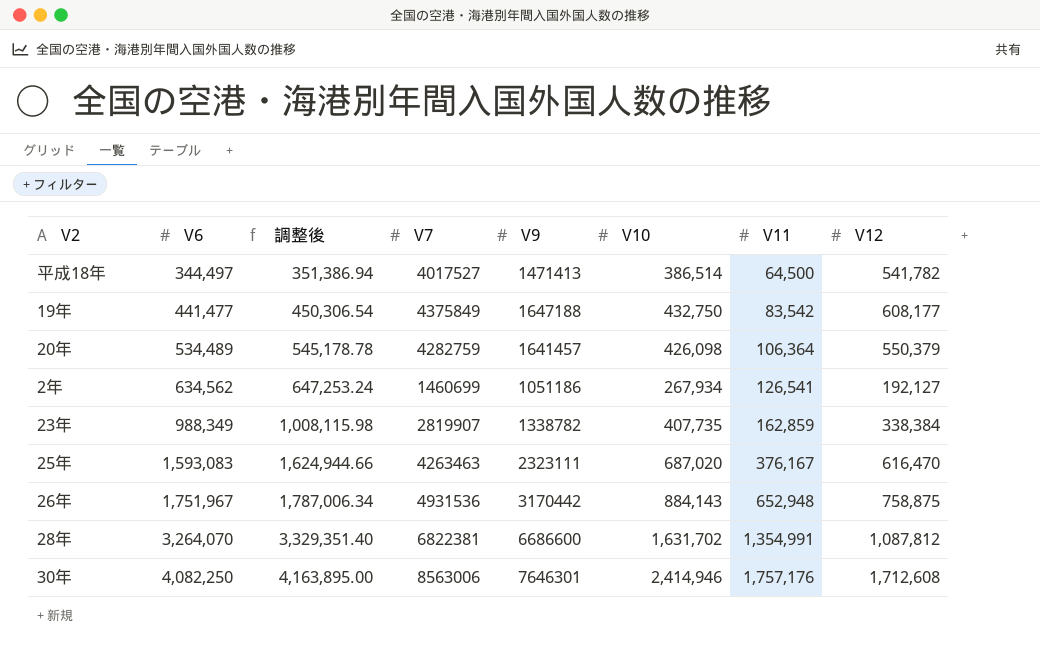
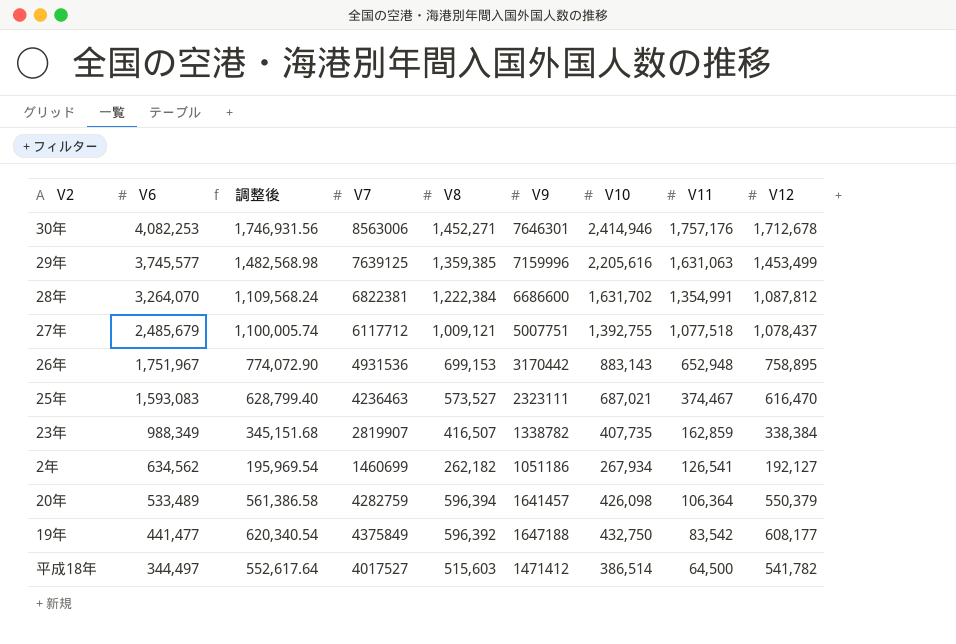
row order: V6 ascending -> V6 descending
column 調整後 | formula: [V6] * 1.02 -> [V12] * 1.02
column V8 | position: none -> 5
30年 | V6: 4,082,250 -> 4,082,253
30年 | V12: 1,712,608 -> 1,712,678
row 29年: none -> 3,745,577 | 1,482,568.98 | 7639125 | 1,359,385 | 7159996 | 2,205,616 | 1,631,063 | 1,453,499
row 27年: none -> 2,485,679 | 1,100,005.74 | 6117712 | 1,009,121 | 5007751 | 1,392,755 | 1,077,518 | 1,078,437
26年 | V10: 884,143 -> 883,143
26年 | V12: 758,875 -> 758,895
25年 | V7: 4263463 -> 4236463
25年 | V10: 687,020 -> 687,021
25年 | V11: 376,167 -> 374,467
20年 | V6: 534,489 -> 533,489
平成18年 | V9: 1471413 -> 1471412

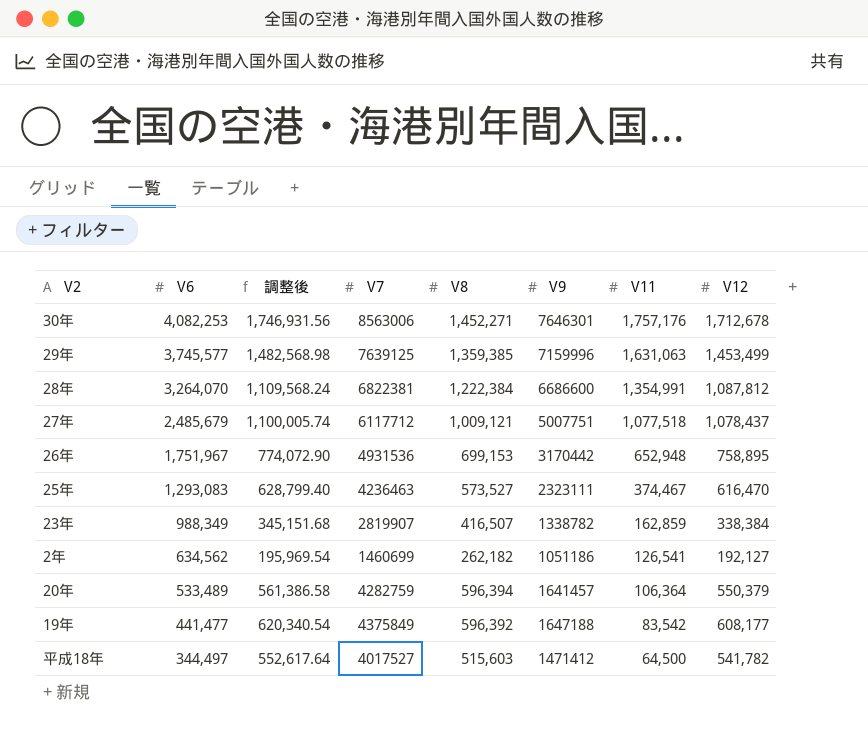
column V10 | position: 7 -> none
25年 | V6: 1,593,083 -> 1,293,083

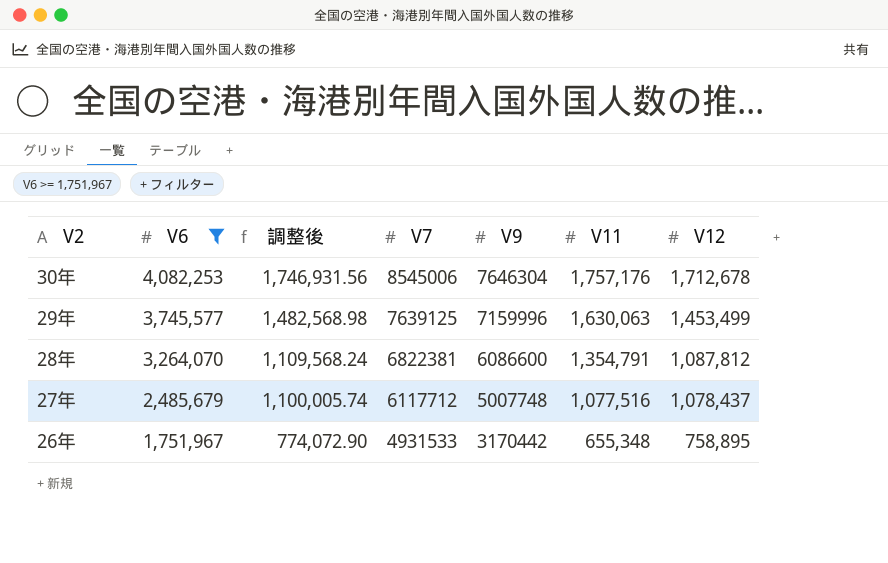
filter: none -> V6 >= 1,751,967
column V8 | position: 5 -> none
30年 | V7: 8563006 -> 8545006
30年 | V9: 7646301 -> 7646304
29年 | V11: 1,631,063 -> 1,630,063
28年 | V9: 6686600 -> 6086600
28年 | V11: 1,354,991 -> 1,354,791
27年 | V9: 5007751 -> 5007748
27年 | V11: 1,077,518 -> 1,077,516
26年 | V7: 4931536 -> 4931533
26年 | V11: 652,948 -> 655,348

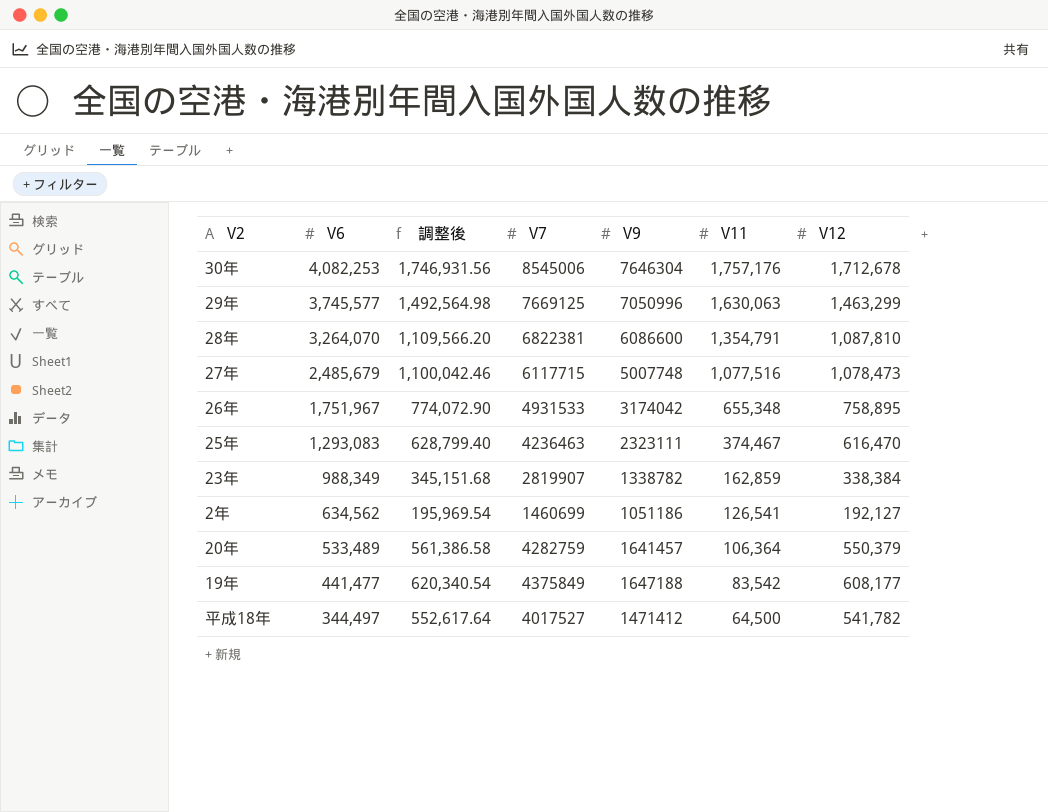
filter: V6 >= 1,751,967 -> none
29年 | 調整後: 1,482,568.98 -> 1,492,564.98
29年 | V7: 7639125 -> 7669125
29年 | V9: 7159996 -> 7050996
29年 | V12: 1,453,499 -> 1,463,299
28年 | 調整後: 1,109,568.24 -> 1,109,566.20
28年 | V12: 1,087,812 -> 1,087,810
27年 | 調整後: 1,100,005.74 -> 1,100,042.46
27年 | V7: 6117712 -> 6117715
27年 | V12: 1,078,437 -> 1,078,473
26年 | V9: 3170442 -> 3174042

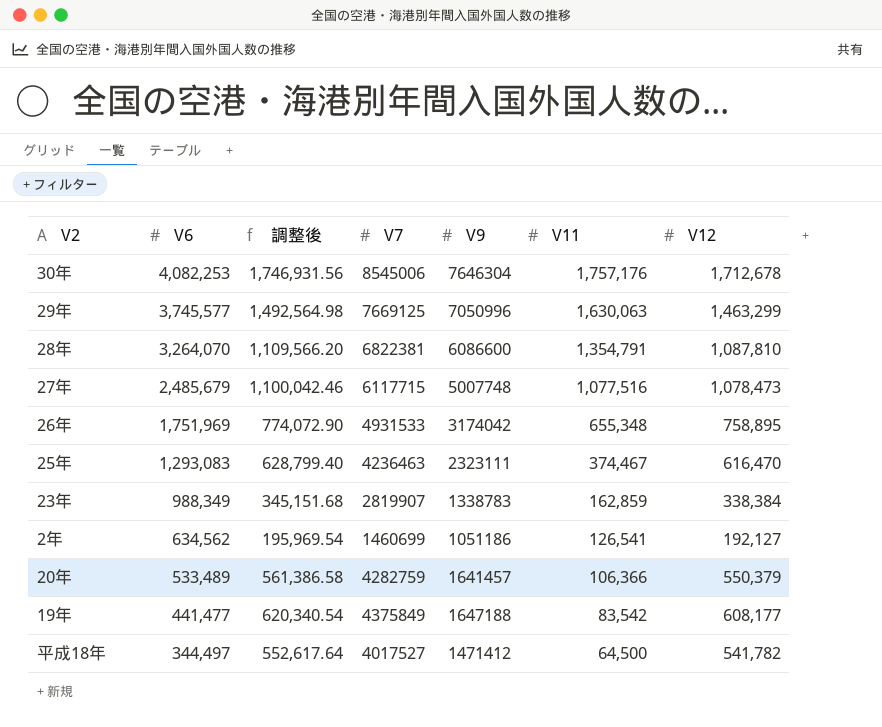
26年 | V6: 1,751,967 -> 1,751,969
23年 | V9: 1338782 -> 1338783
20年 | V11: 106,364 -> 106,366

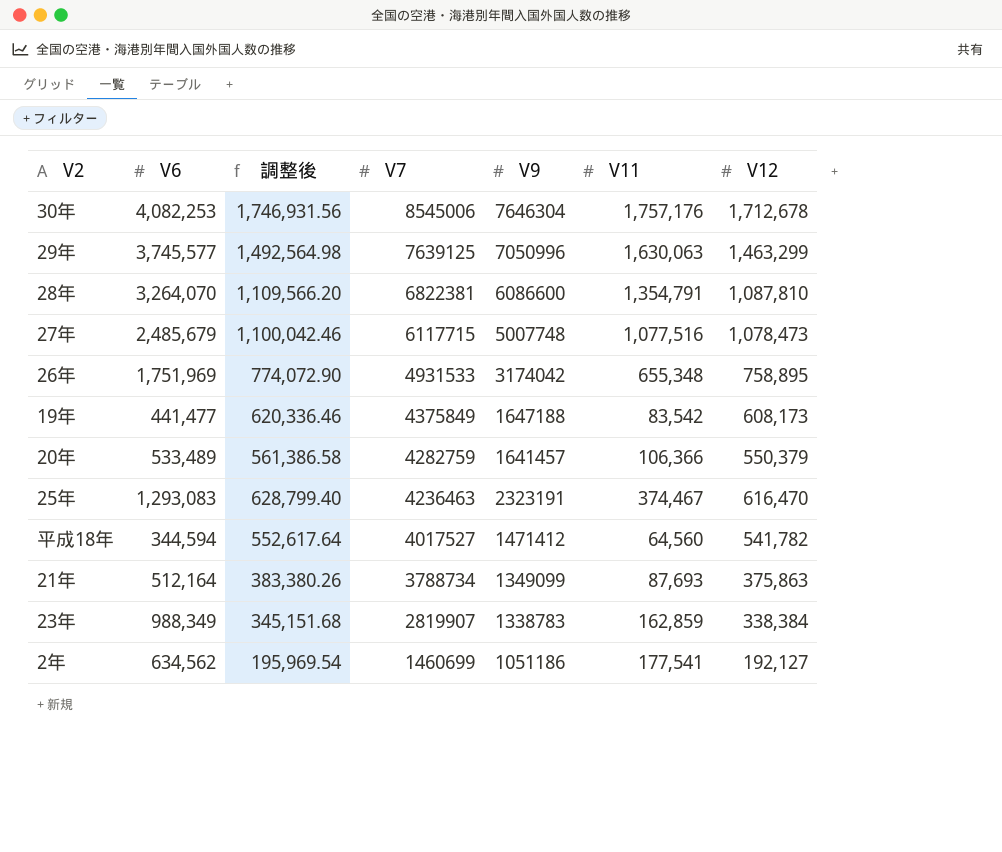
row order: V6 descending -> V7 descending
29年 | V7: 7669125 -> 7639125
19年 | 調整後: 620,340.54 -> 620,336.46
19年 | V12: 608,177 -> 608,173
25年 | V9: 2323111 -> 2323191
平成18年 | V6: 344,497 -> 344,594
平成18年 | V11: 64,500 -> 64,560
row 21年: none -> 512,164 | 383,380.26 | 3788734 | 1349099 | 87,693 | 375,863
2年 | V11: 126,541 -> 177,541

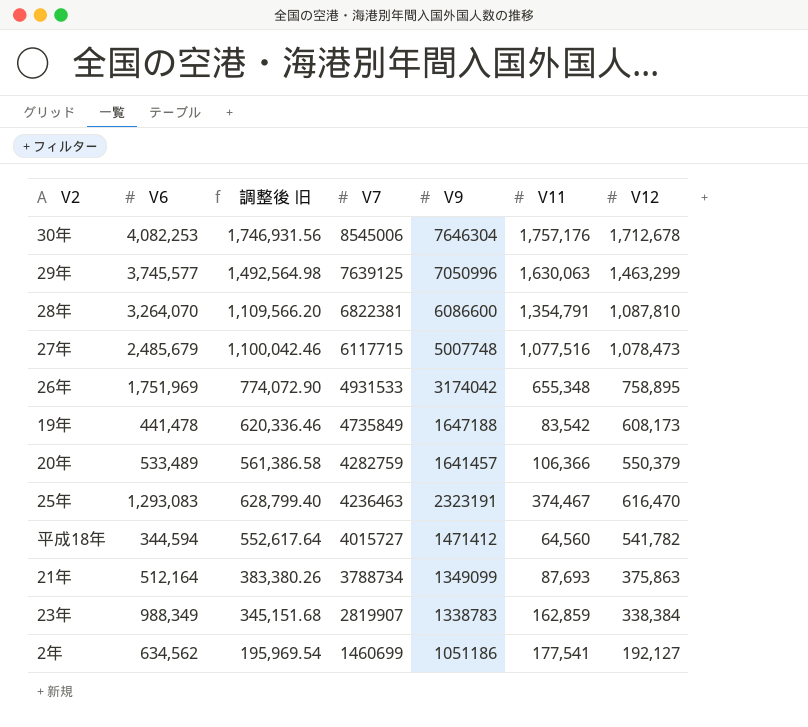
column name: 調整後 -> 調整後 旧
19年 | V6: 441,477 -> 441,478
19年 | V7: 4375849 -> 4735849
平成18年 | V7: 4017527 -> 4015727

